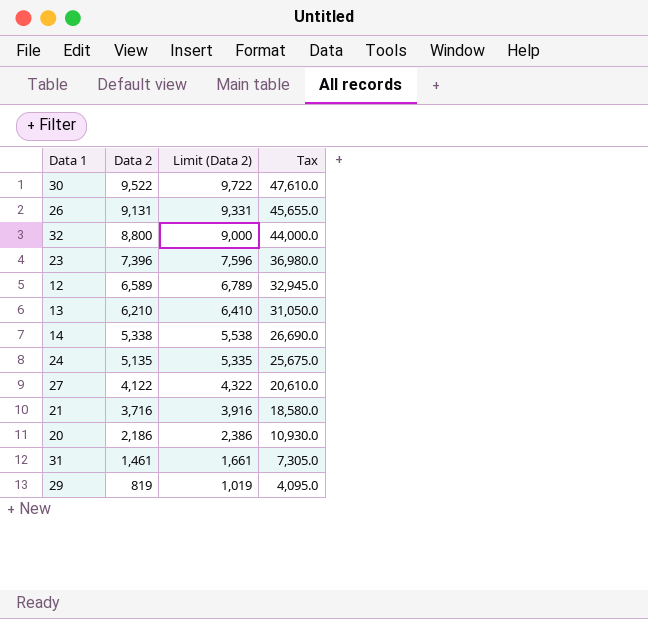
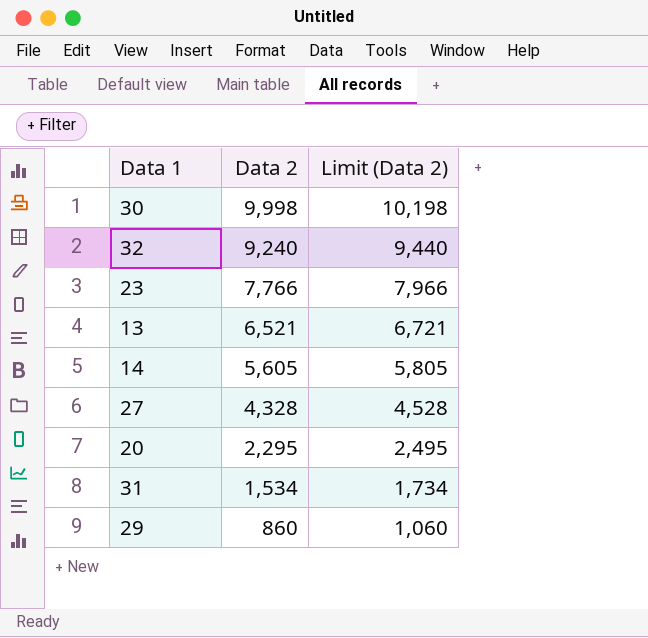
column Tax | formula: [Data 2] * 5 -> none
row 26: 9,131 | 9,331 | 45,655.0 -> none
row 12: 6,589 | 6,789 | 32,945.0 -> none
row 24: 5,135 | 5,335 | 25,675.0 -> none
row 21: 3,716 | 3,916 | 18,580.0 -> none
30 | Data 2: 9,522 -> 9,998
30 | Limit (Data 2): 9,722 -> 10,198
32 | Data 2: 8,800 -> 9,240
32 | Limit (Data 2): 9,000 -> 9,440
23 | Data 2: 7,396 -> 7,766
23 | Limit (Data 2): 7,596 -> 7,966
13 | Data 2: 6,210 -> 6,521
13 | Limit (Data 2): 6,410 -> 6,721
14 | Data 2: 5,338 -> 5,605
14 | Limit (Data 2): 5,538 -> 5,805
27 | Data 2: 4,122 -> 4,328
27 | Limit (Data 2): 4,322 -> 4,528
20 | Data 2: 2,186 -> 2,295
20 | Limit (Data 2): 2,386 -> 2,495
31 | Data 2: 1,461 -> 1,534
31 | Limit (Data 2): 1,661 -> 1,734
29 | Data 2: 819 -> 860
29 | Limit (Data 2): 1,019 -> 1,060

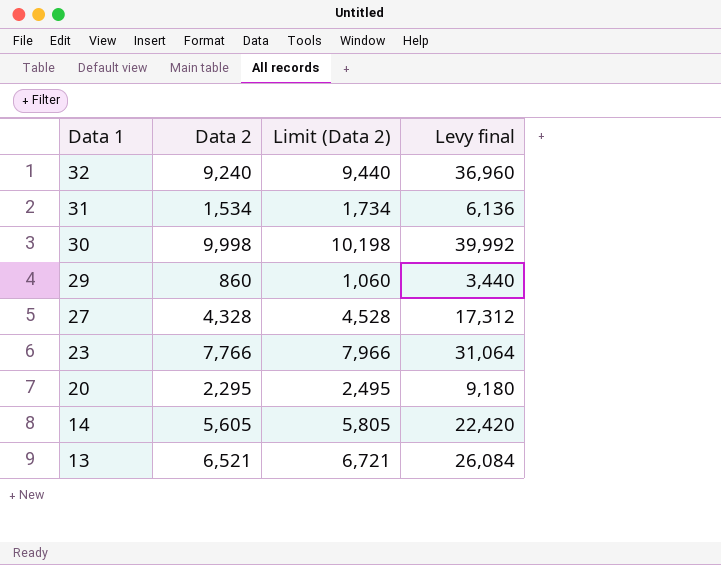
row order: Data 2 descending -> Data 1 descending
column Levy final | formula: none -> [Data 2] * 4

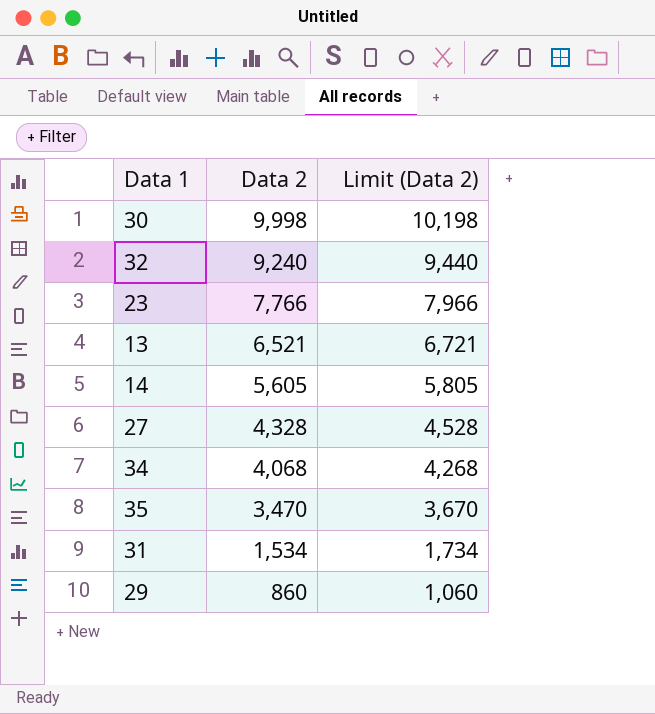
row order: Data 1 descending -> Data 2 descending
column Levy final | formula: [Data 2] * 4 -> none
row 20: 2,295 | 2,495 | 9,180 -> none
row 34: none -> 4,068 | 4,268
row 35: none -> 3,470 | 3,670

